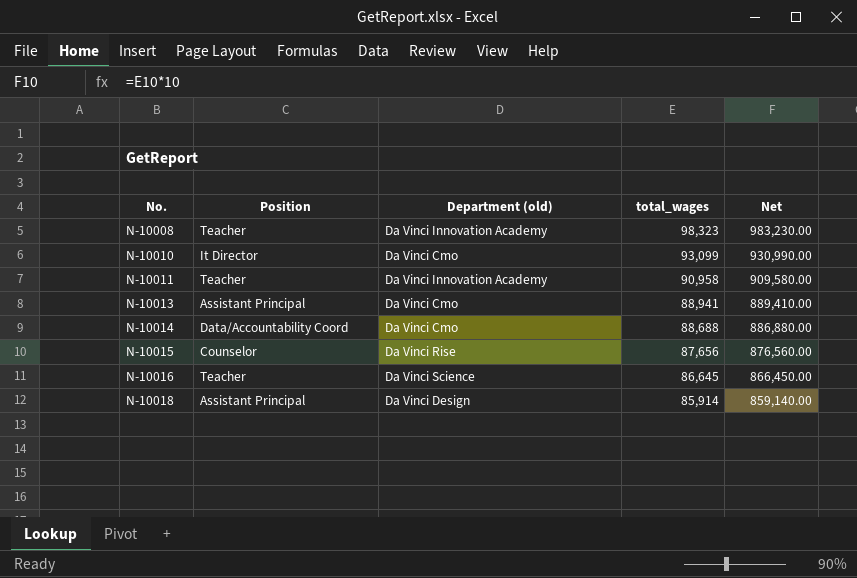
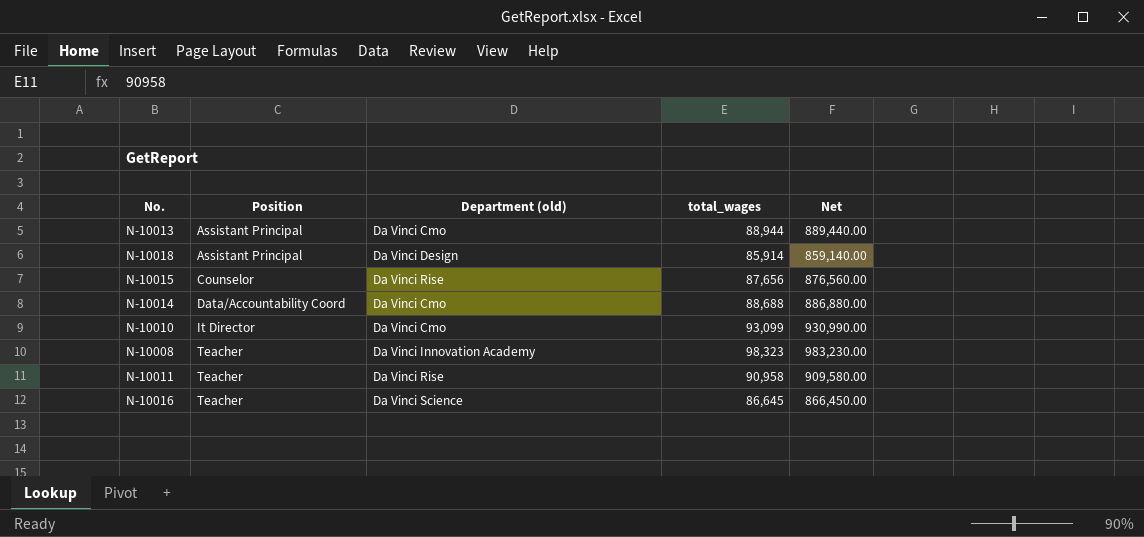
row order: No. ascending -> Position ascending
N-10013 | total_wages: 88,941 -> 88,944
N-10013 | Net: 889,410.00 -> 889,440.00
N-10011 | Department (old): Da Vinci Innovation Academy -> Da Vinci Rise

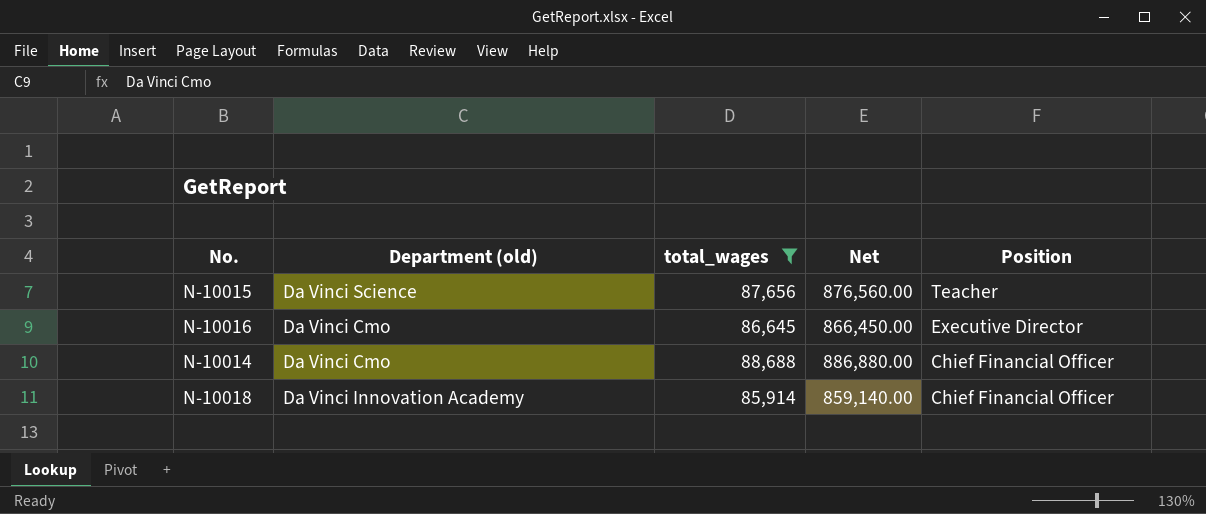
filter: none -> total_wages <= 88,688
row order: Position ascending -> Position descending
column Position | position: 2 -> 5
N-10015 | Department (old): Da Vinci Rise -> Da Vinci Science
N-10015 | Position: Counselor -> Teacher
N-10016 | Department (old): Da Vinci Science -> Da Vinci Cmo
N-10016 | Position: Teacher -> Executive Director
N-10014 | Position: Data/Accountability Coord -> Chief Financial Officer
N-10018 | Department (old): Da Vinci Design -> Da Vinci Innovation Academy
N-10018 | Position: Assistant Principal -> Chief Financial Officer

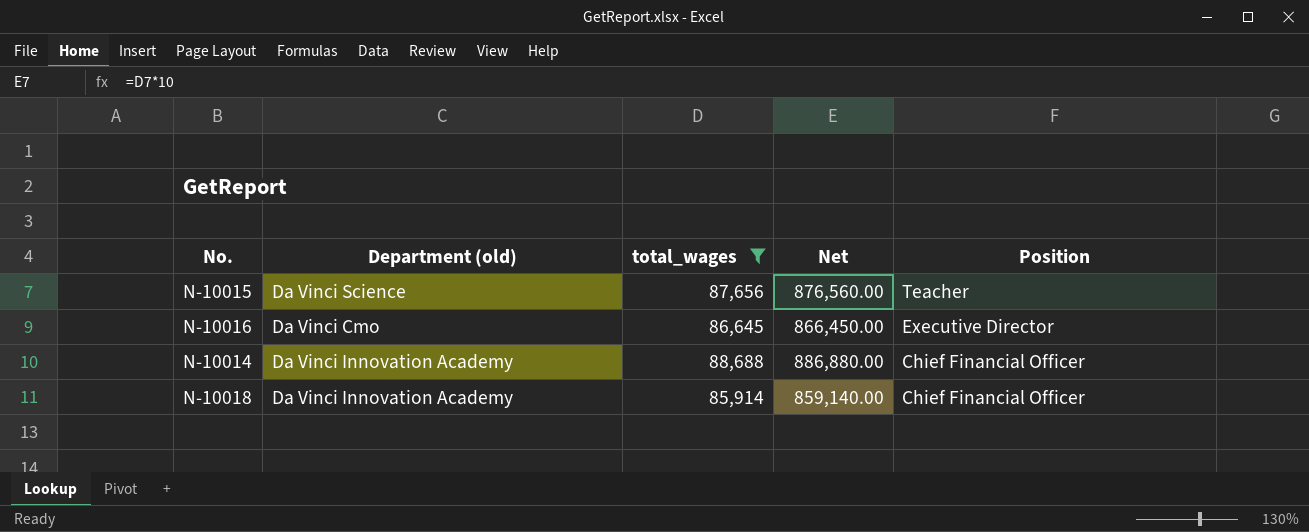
N-10014 | Department (old): Da Vinci Cmo -> Da Vinci Innovation Academy

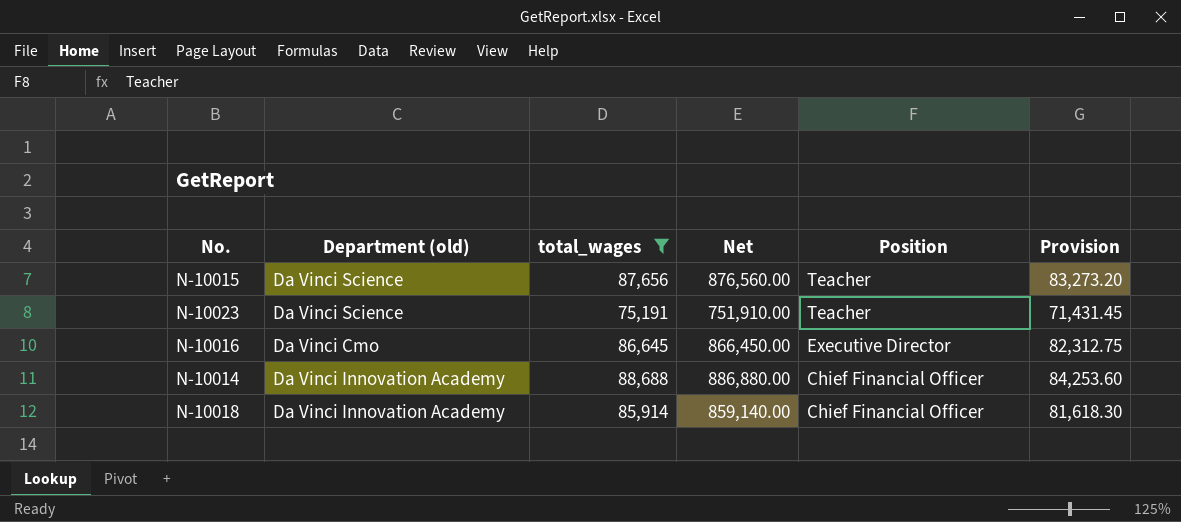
column Provision | formula: none -> [total_wages] * 0.95
row N-10023: none -> Da Vinci Science | 75,191 | 751,910.00 | Teacher | 71,431.45

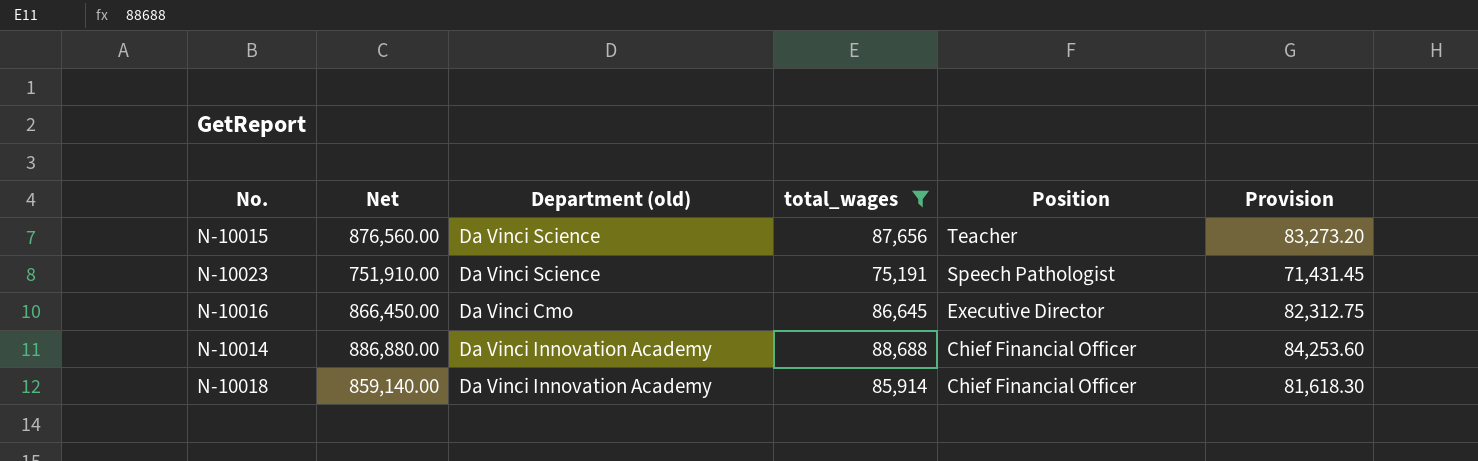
column Net | position: 4 -> 2
N-10023 | Position: Teacher -> Speech Pathologist

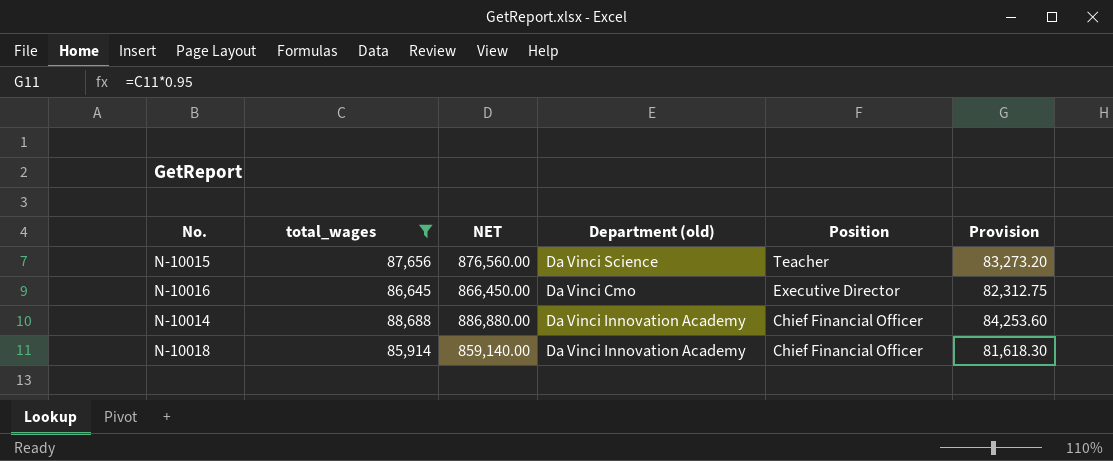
column total_wages | position: 4 -> 2
column name: Net -> NET
row N-10023: 751,910.00 | Da Vinci Science | 75,191 | Speech Pathologist | 71,431.45 -> none

